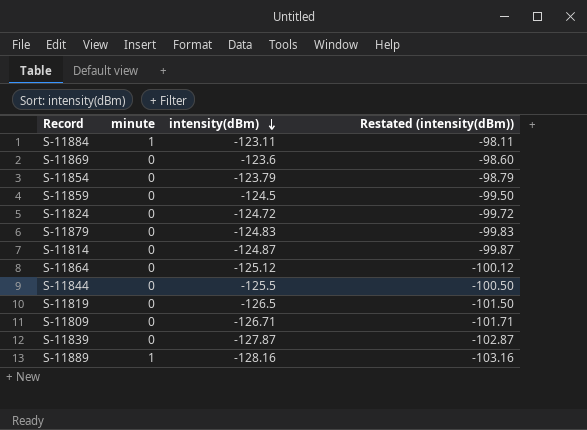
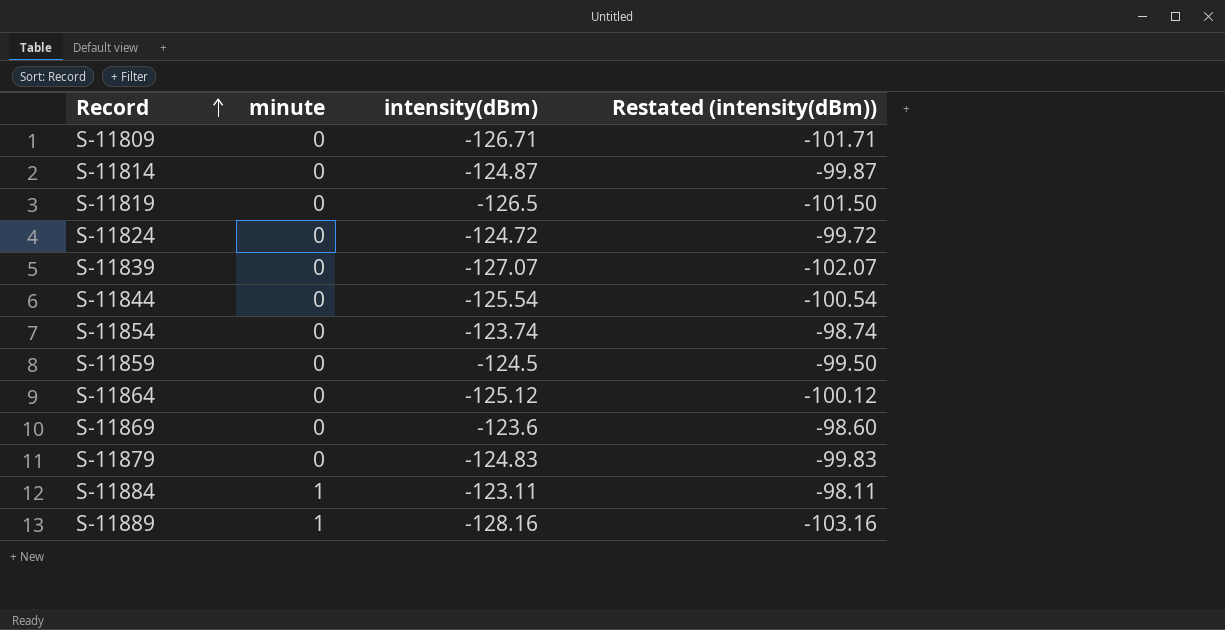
row order: intensity(dBm) descending -> Record ascending
S-11839 | intensity(dBm): -127.87 -> -127.07
S-11839 | Restated (intensity(dBm)): -102.87 -> -102.07
S-11844 | intensity(dBm): -125.5 -> -125.54
S-11844 | Restated (intensity(dBm)): -100.50 -> -100.54
S-11854 | intensity(dBm): -123.79 -> -123.74
S-11854 | Restated (intensity(dBm)): -98.79 -> -98.74

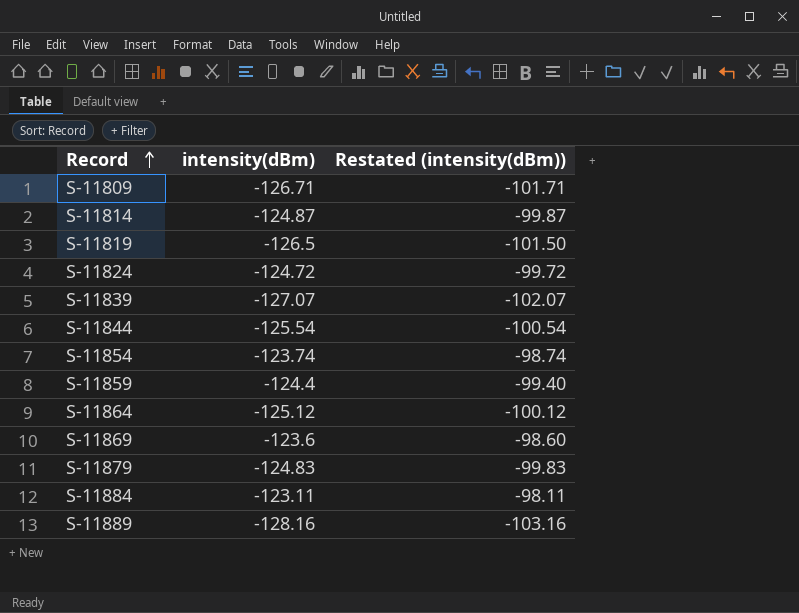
column minute | position: 2 -> none
S-11859 | intensity(dBm): -124.5 -> -124.4
S-11859 | Restated (intensity(dBm)): -99.50 -> -99.40

